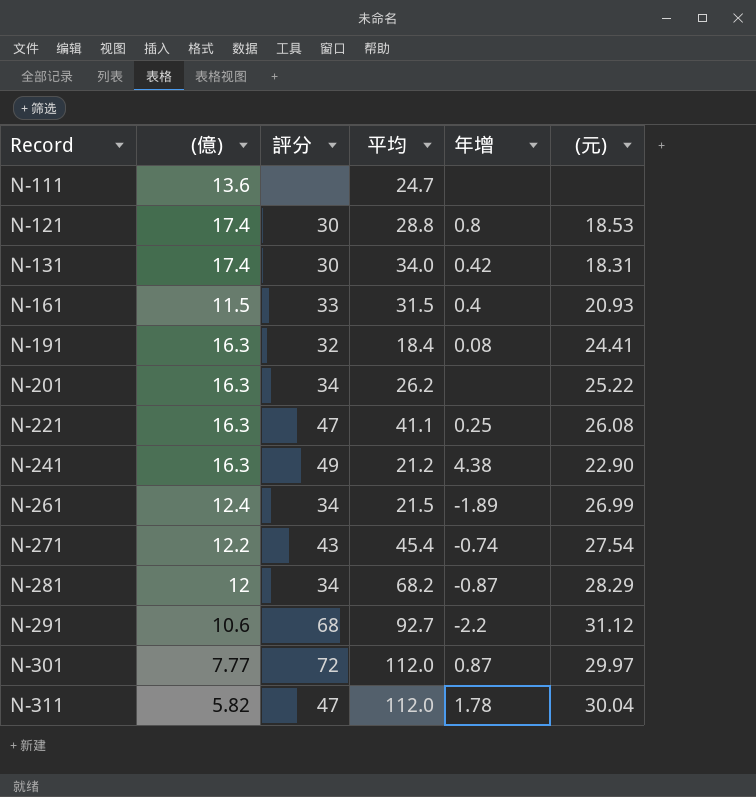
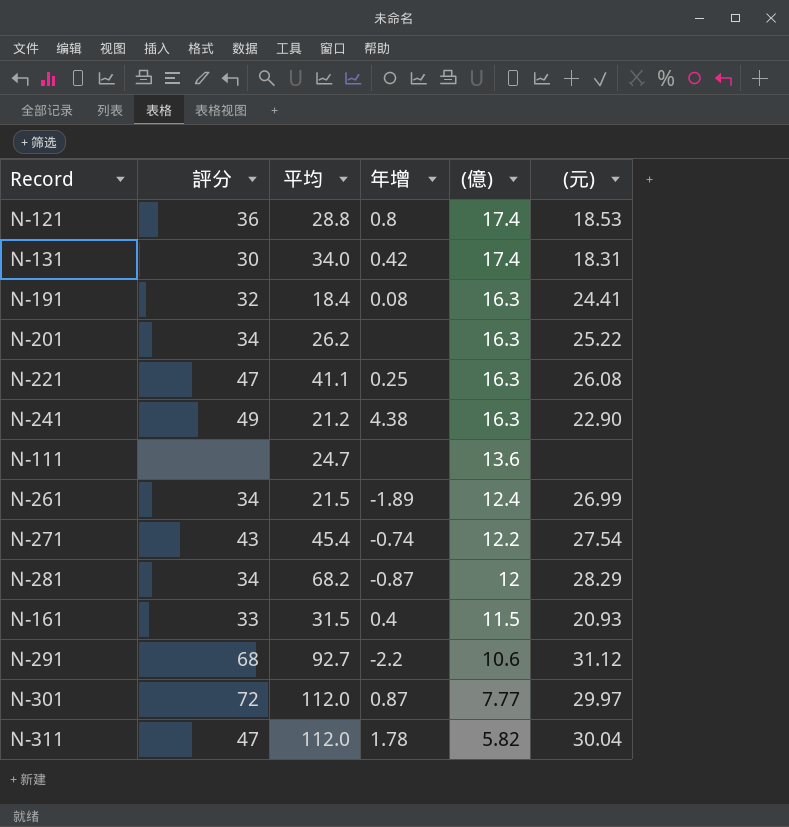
row order: Record ascending -> (億) descending
column (億) | position: 2 -> 5
N-121 | 評分: 30 -> 36

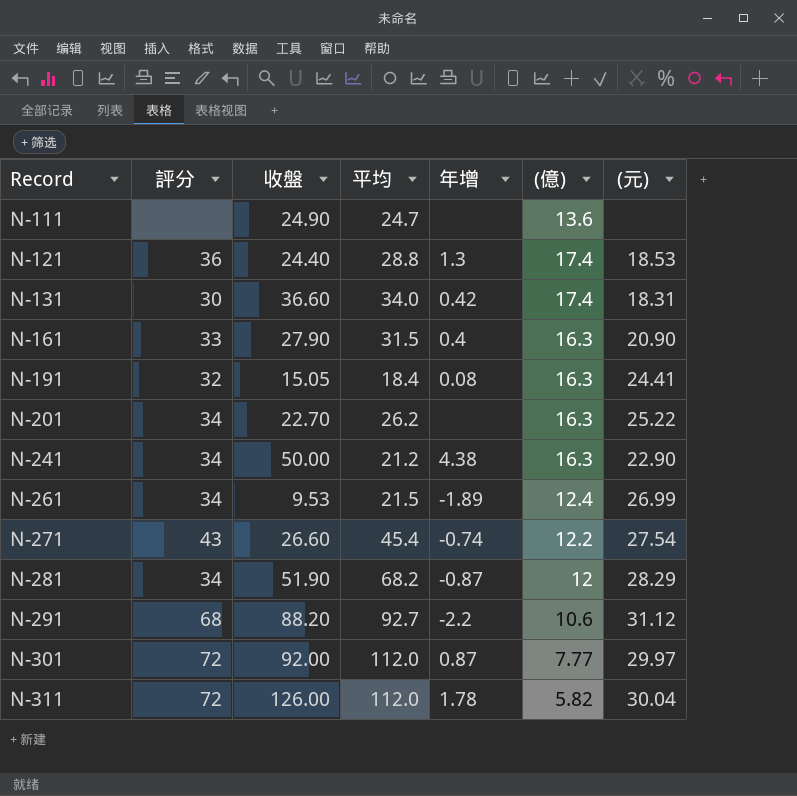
row order: (億) descending -> Record ascending
column 收盤 | position: none -> 3
row N-221: 47 | 41.1 | 0.25 | 16.3 | 26.08 -> none
N-121 | 年增: 0.8 -> 1.3
N-161 | (億): 11.5 -> 16.3
N-161 | (元): 20.93 -> 20.90
N-241 | 評分: 49 -> 34
N-311 | 評分: 47 -> 72

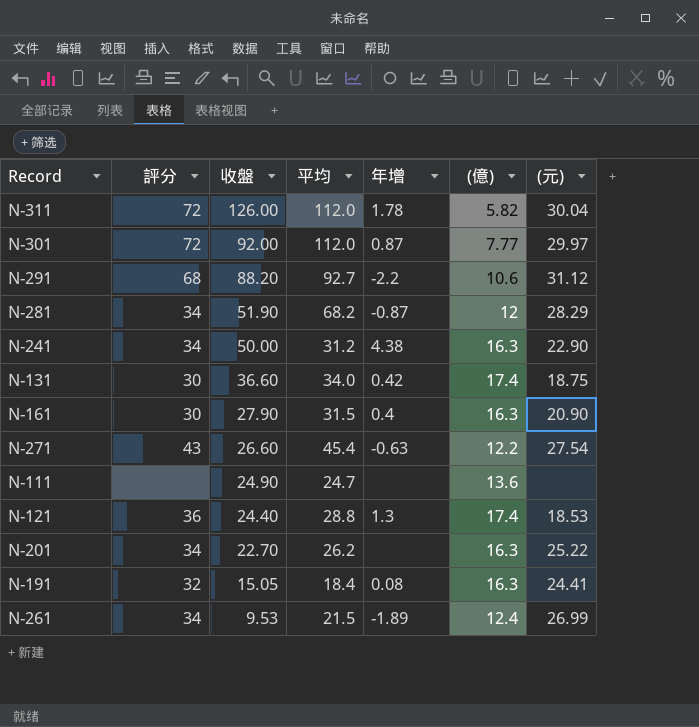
row order: Record ascending -> 收盤 descending
N-241 | 平均: 21.2 -> 31.2
N-131 | (元): 18.31 -> 18.75
N-161 | 評分: 33 -> 30
N-271 | 年增: -0.74 -> -0.63

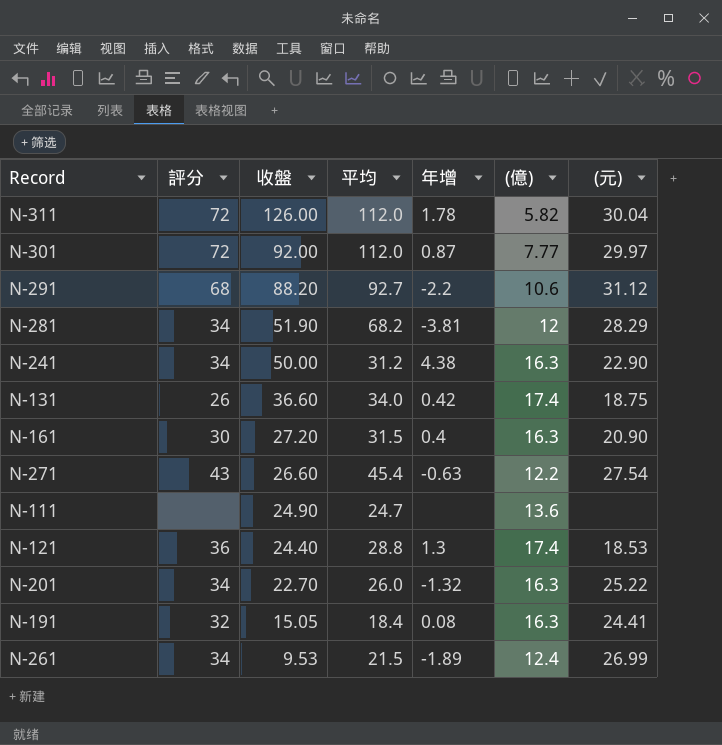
N-281 | 年增: -0.87 -> -3.81
N-131 | 評分: 30 -> 26
N-161 | 收盤: 27.90 -> 27.20
N-201 | 平均: 26.2 -> 26.0
N-201 | 年增: none -> -1.32

